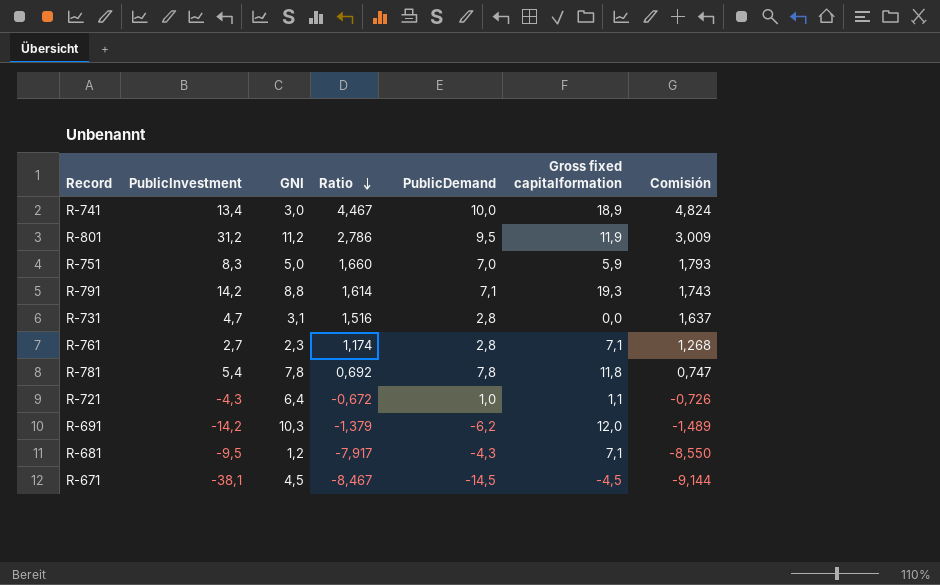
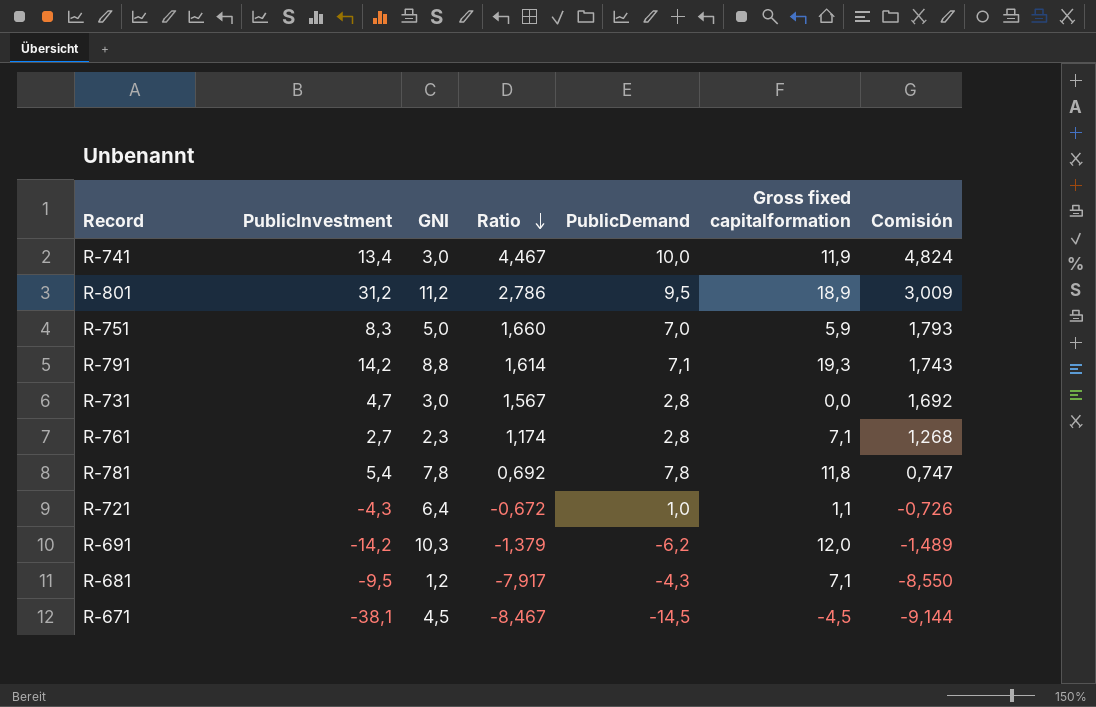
R-741 | Gross fixed capitalformation: 18,9 -> 11,9
R-801 | Gross fixed capitalformation: 11,9 -> 18,9
R-731 | GNI: 3,1 -> 3,0
R-731 | Ratio: 1,516 -> 1,567
R-731 | Comisión: 1,637 -> 1,692

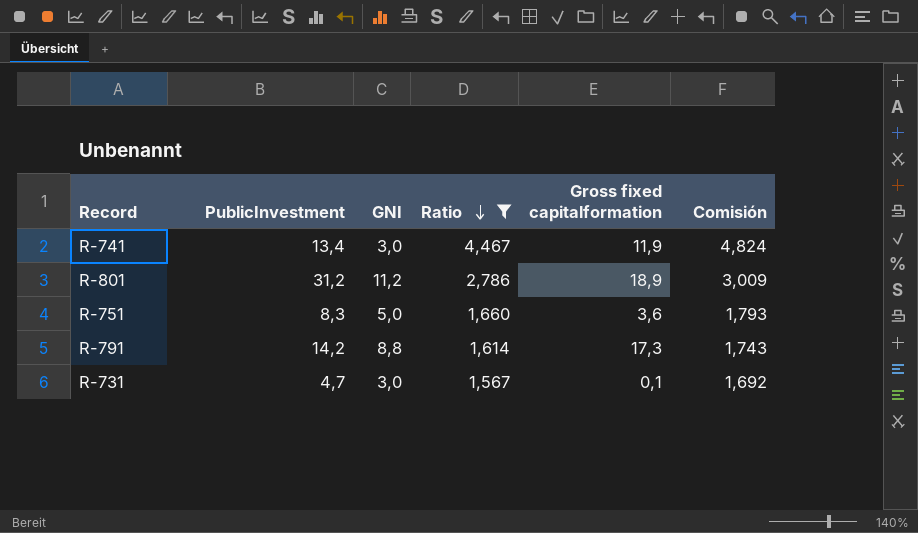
filter: none -> Ratio >= 1,567
column PublicDemand | position: 5 -> none
R-751 | Gross fixed capitalformation: 5,9 -> 3,6
R-791 | Gross fixed capitalformation: 19,3 -> 17,3
R-731 | Gross fixed capitalformation: 0,0 -> 0,1

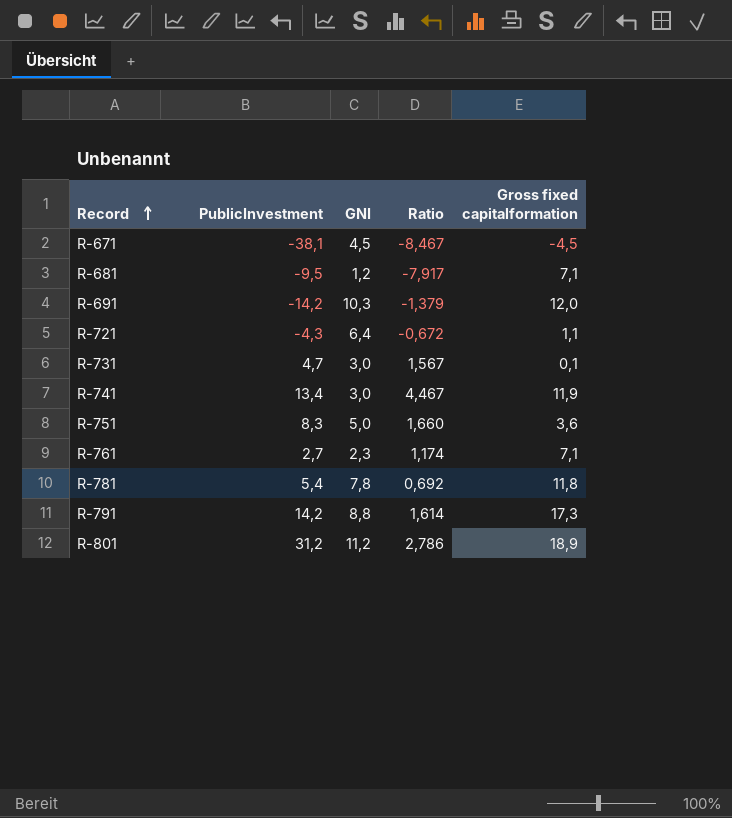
filter: Ratio >= 1,567 -> none
row order: Ratio descending -> Record ascending
column Comisión | formula: [Ratio] * 1,08 -> none

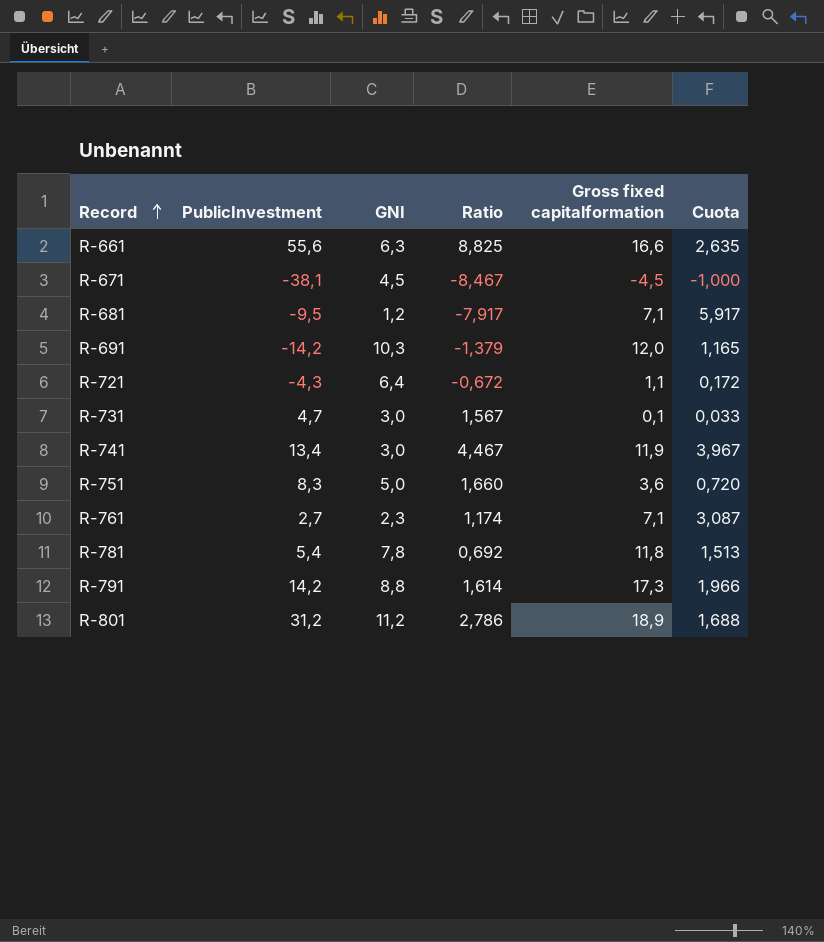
column Cuota | formula: none -> [Gross fixed capitalformation] / [GNI]
row R-661: none -> 55,6 | 6,3 | 8,825 | 16,6 | 2,635

